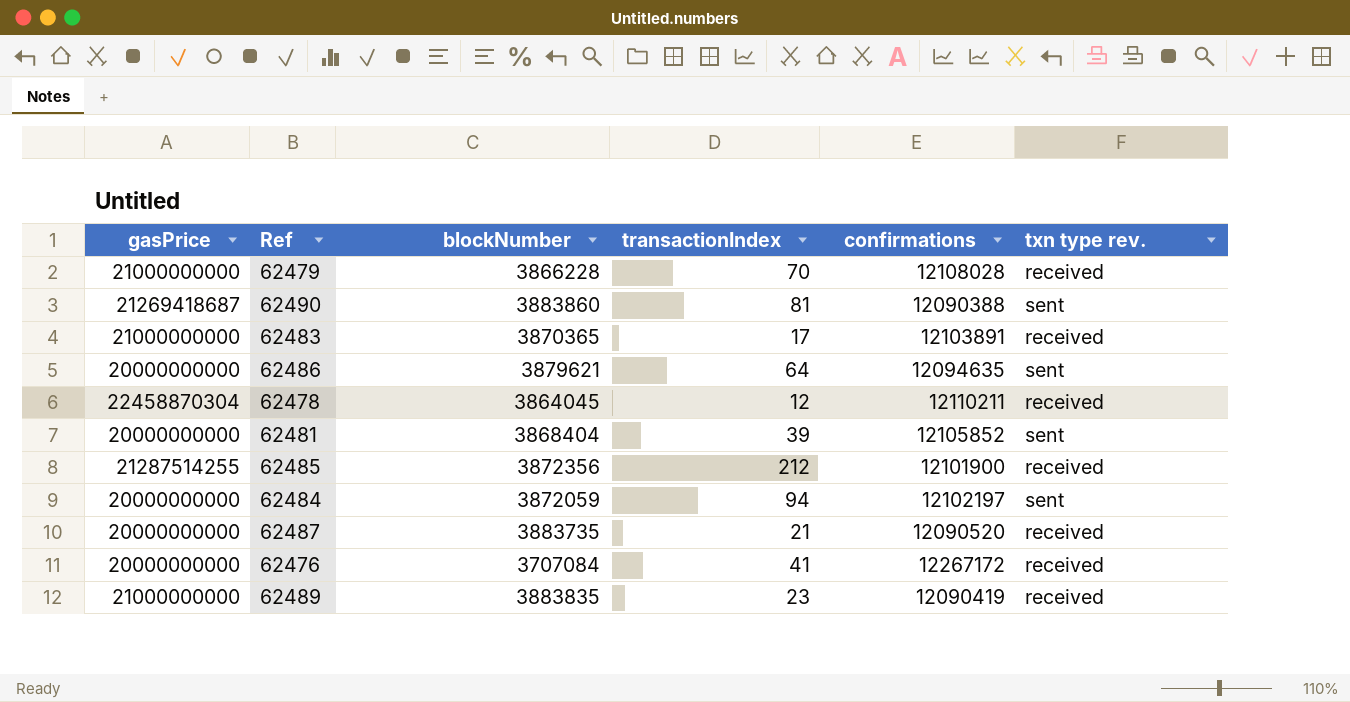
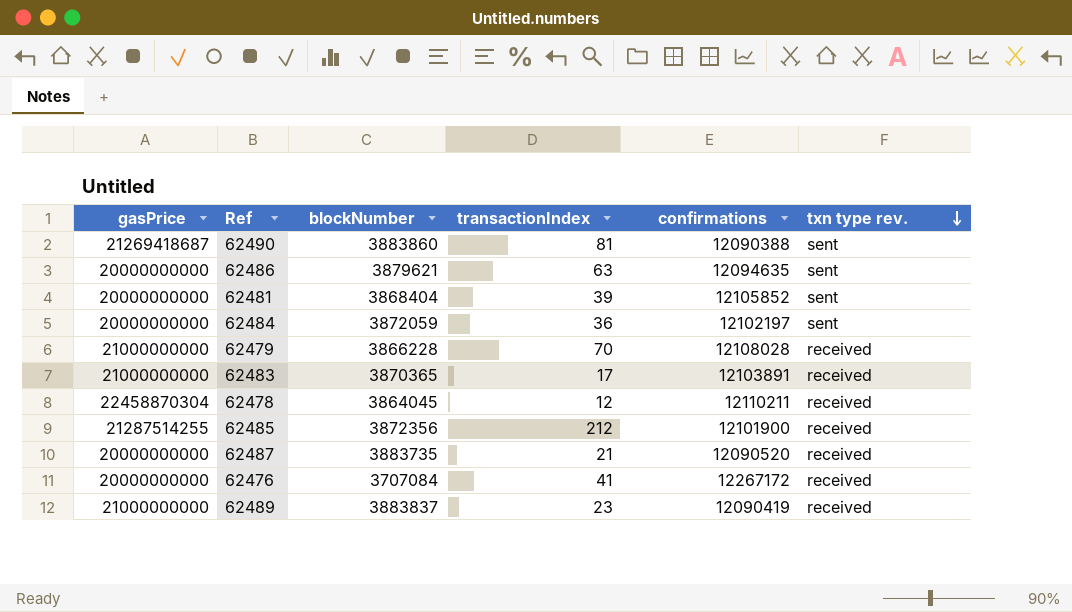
row order: none -> txn type rev. descending
62486 | transactionIndex: 64 -> 63
62484 | transactionIndex: 94 -> 36
62489 | blockNumber: 3883835 -> 3883837

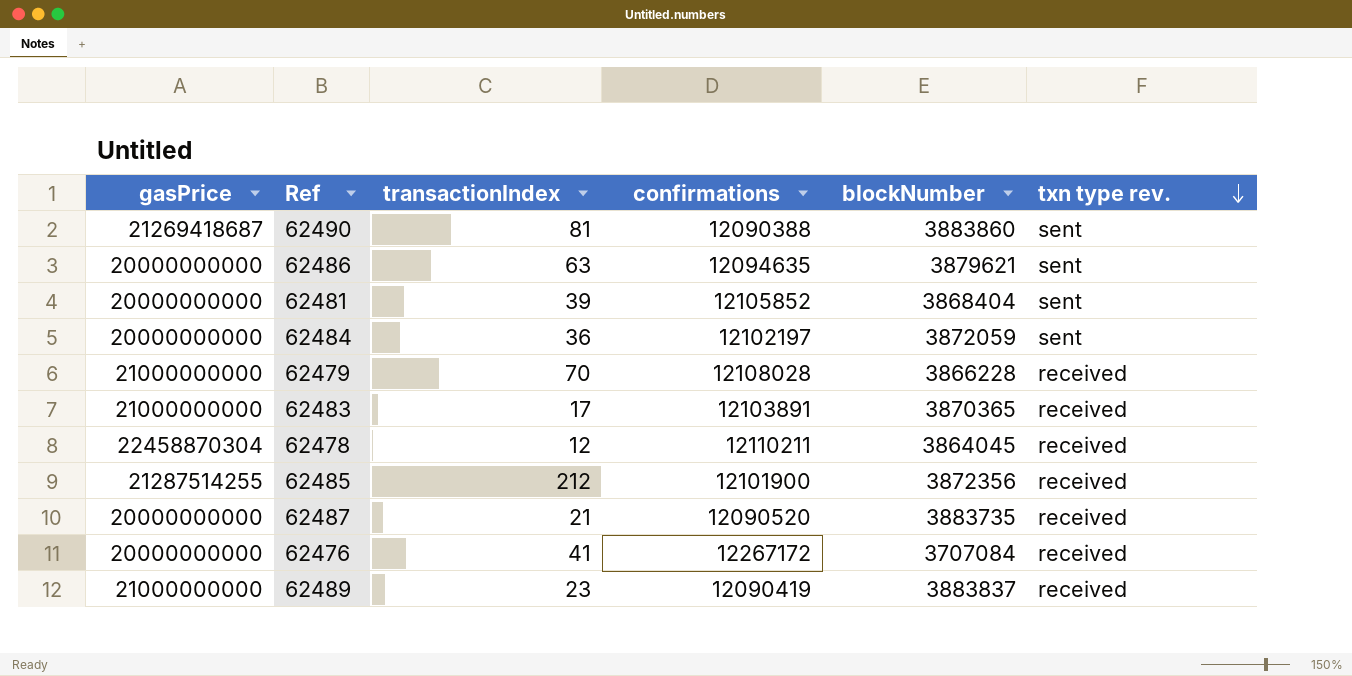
column blockNumber | position: 3 -> 5

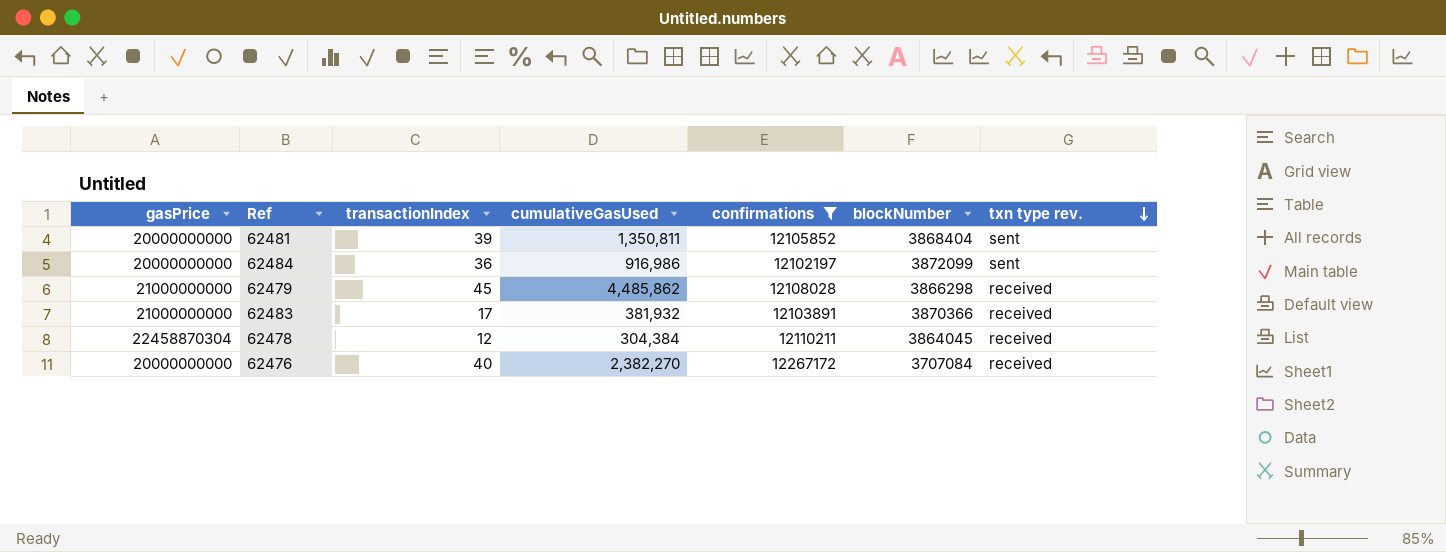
filter: none -> confirmations >= 12102197
column cumulativeGasUsed | position: none -> 4
62484 | blockNumber: 3872059 -> 3872099
62479 | transactionIndex: 70 -> 45
62479 | blockNumber: 3866228 -> 3866298
62483 | blockNumber: 3870365 -> 3870366
62476 | transactionIndex: 41 -> 40

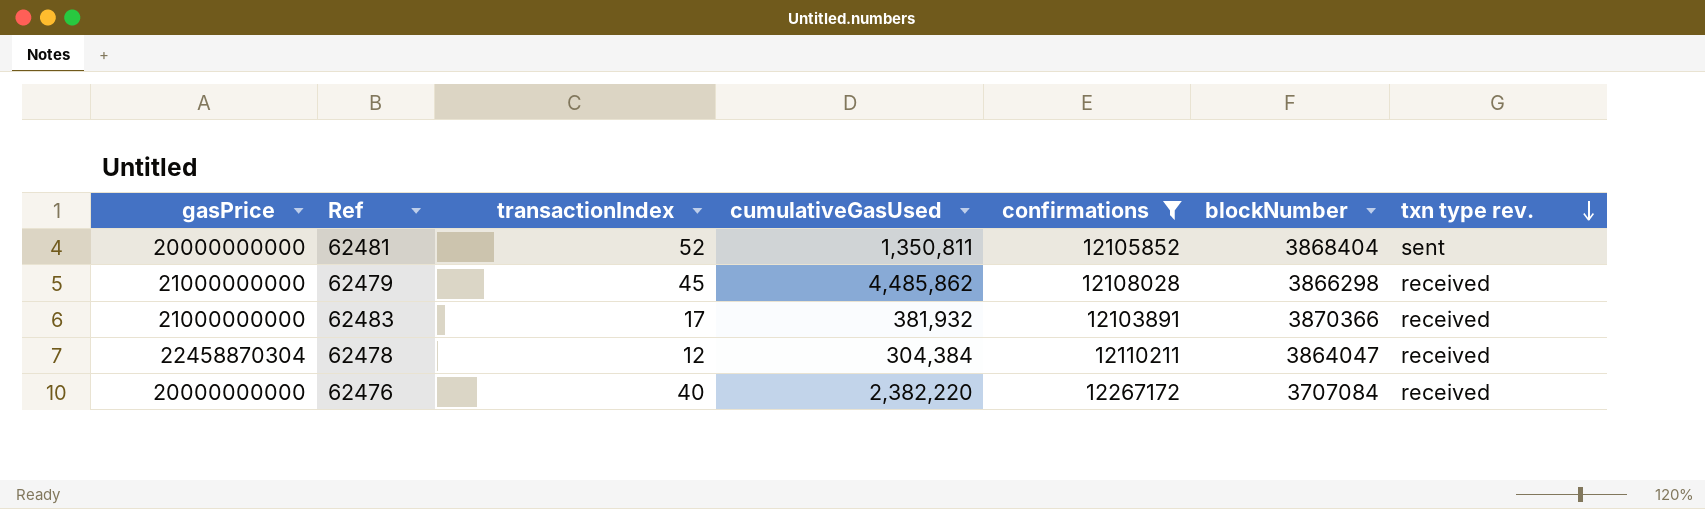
row 62484: 20000000000 | 36 | 916,986 | 12102197 | 3872099 | sent -> none
62481 | transactionIndex: 39 -> 52
62478 | blockNumber: 3864045 -> 3864047
62476 | cumulativeGasUsed: 2,382,270 -> 2,382,220

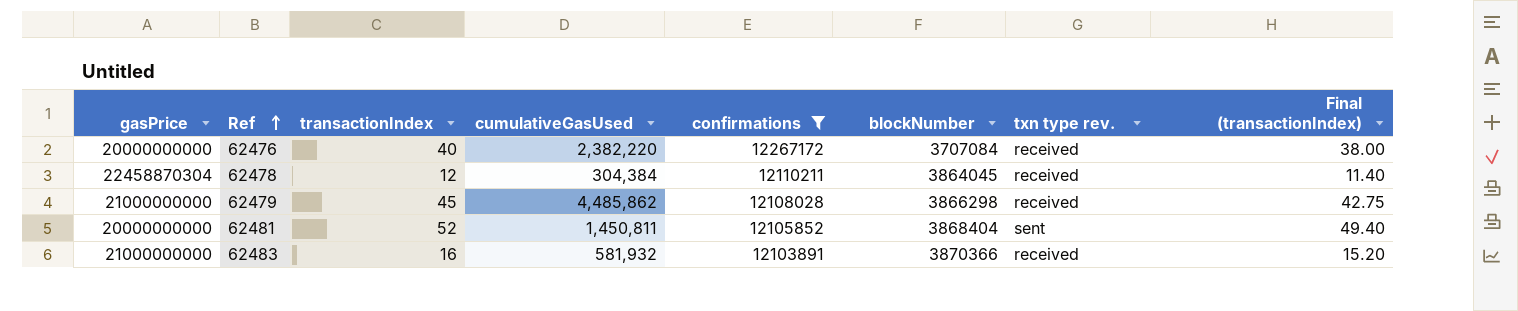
row order: txn type rev. descending -> Ref ascending
column Final (transactionIndex) | formula: none -> [transactionIndex] * 0.95
62478 | blockNumber: 3864047 -> 3864045
62481 | cumulativeGasUsed: 1,350,811 -> 1,450,811
62483 | transactionIndex: 17 -> 16
62483 | cumulativeGasUsed: 381,932 -> 581,932

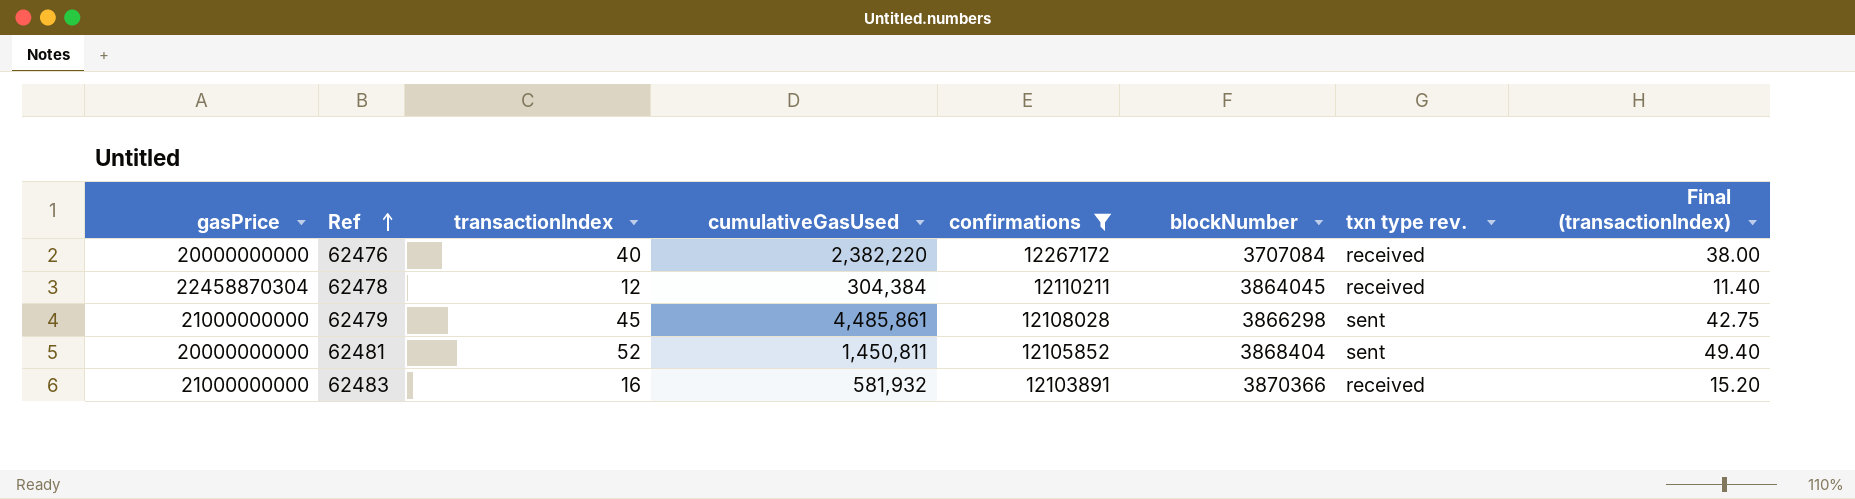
62479 | cumulativeGasUsed: 4,485,862 -> 4,485,861
62479 | txn type rev.: received -> sent

